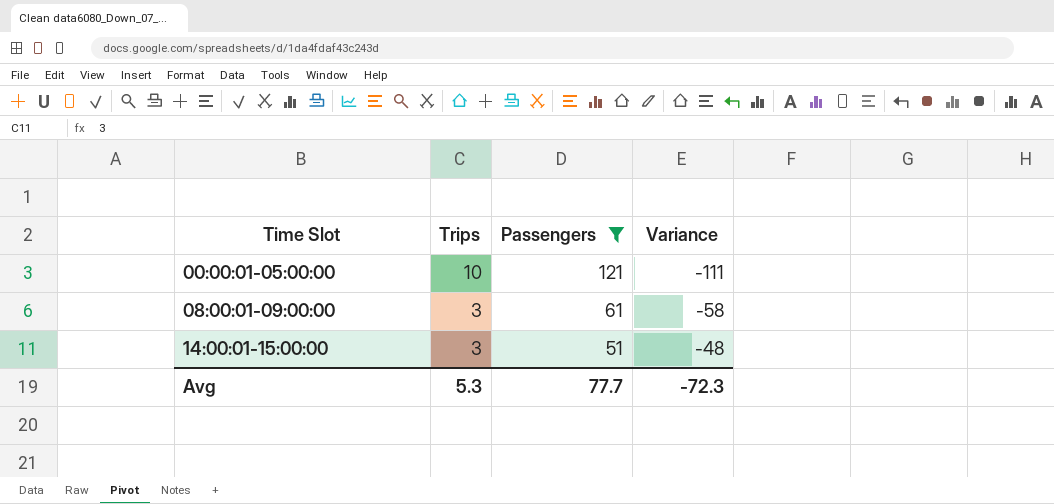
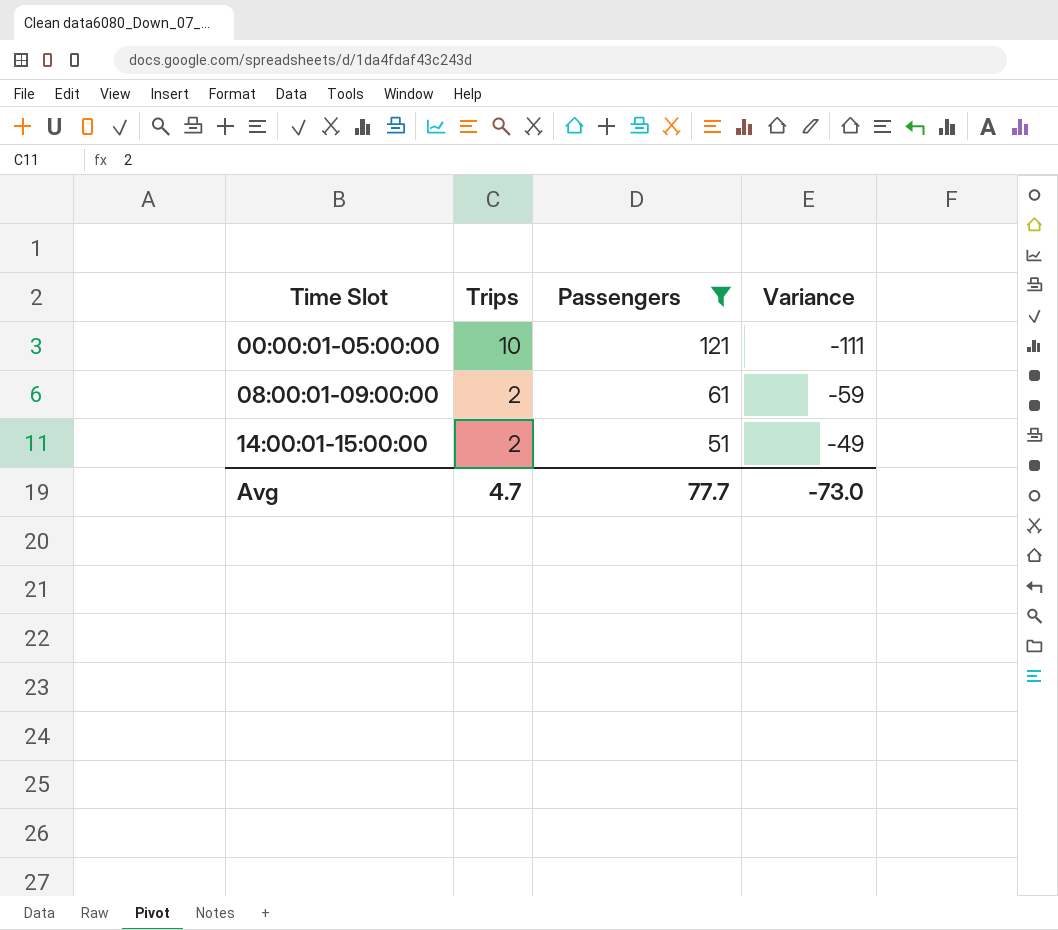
08:00:01-09:00:00 | Trips: 3 -> 2
08:00:01-09:00:00 | Variance: -58 -> -59
14:00:01-15:00:00 | Trips: 3 -> 2
14:00:01-15:00:00 | Variance: -48 -> -49
Avg | Trips: 5.3 -> 4.7
Avg | Variance: -72.3 -> -73.0

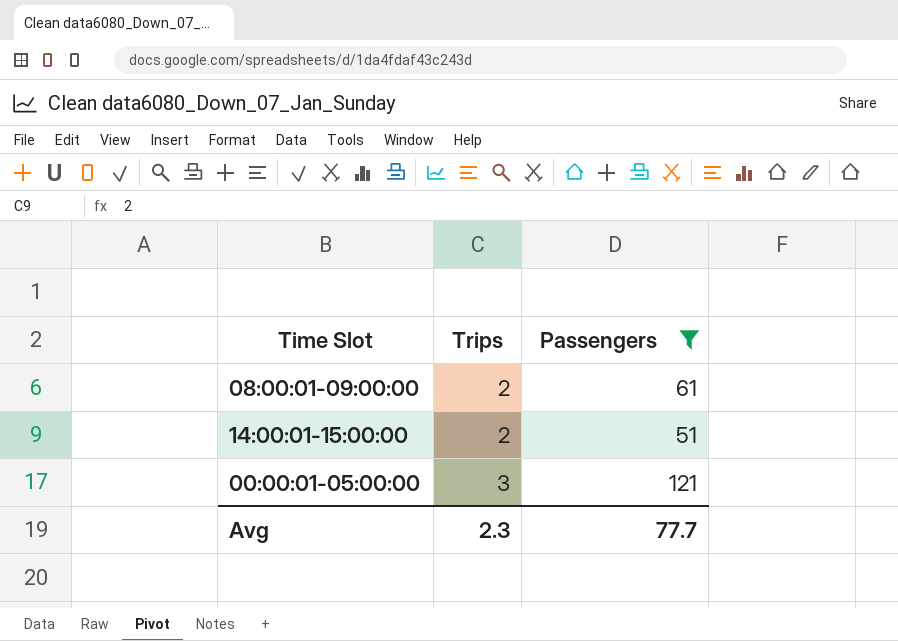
row order: Time Slot ascending -> Trips ascending
column Variance | formula: [Trips] - [Passengers] -> none
00:00:01-05:00:00 | Trips: 10 -> 3
Avg | Trips: 4.7 -> 2.3

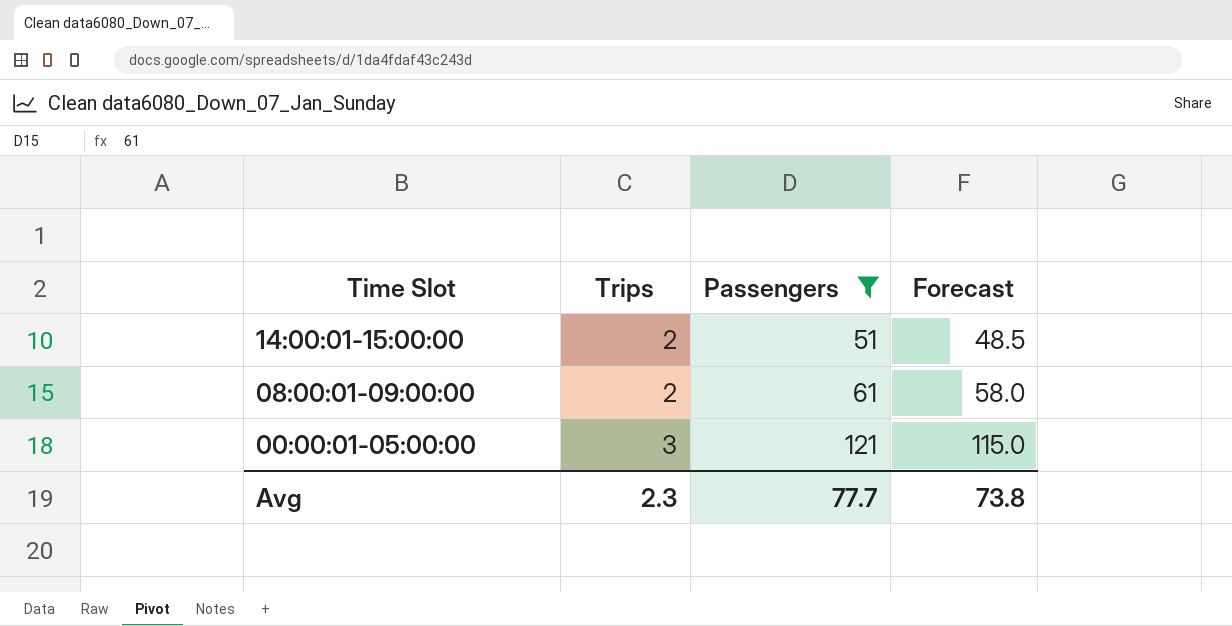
row order: Trips ascending -> Time Slot descending
column Forecast | formula: none -> [Passengers] * 0.95

